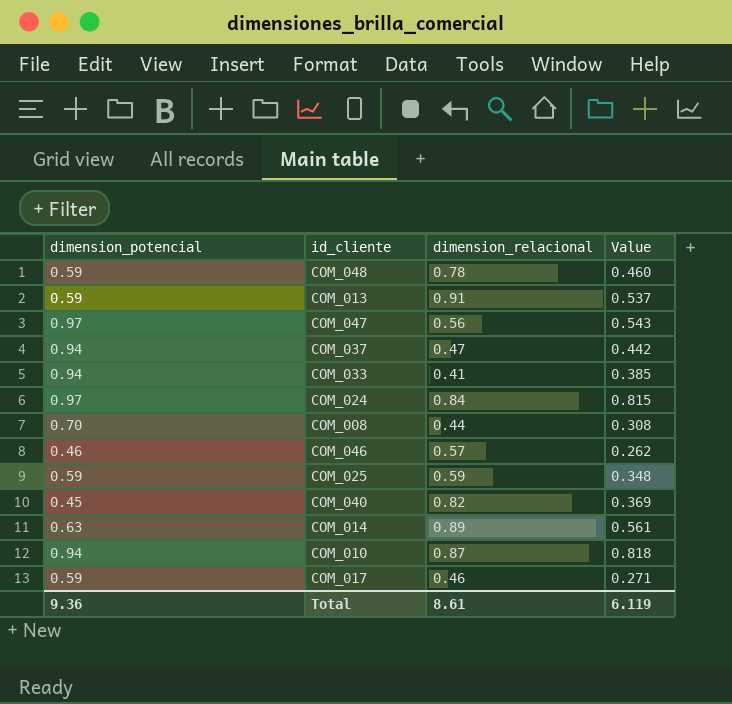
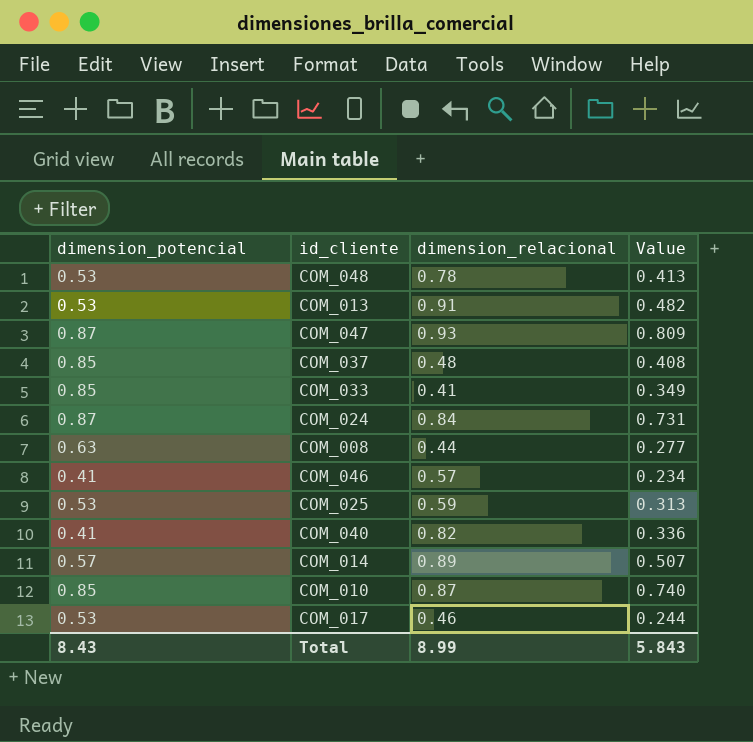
COM_048 | dimension_potencial: 0.59 -> 0.53
COM_048 | Value: 0.460 -> 0.413
COM_013 | dimension_potencial: 0.59 -> 0.53
COM_013 | Value: 0.537 -> 0.482
COM_047 | dimension_potencial: 0.97 -> 0.87
COM_047 | dimension_relacional: 0.56 -> 0.93
COM_047 | Value: 0.543 -> 0.809
COM_037 | dimension_potencial: 0.94 -> 0.85
COM_037 | dimension_relacional: 0.47 -> 0.48
COM_037 | Value: 0.442 -> 0.408
COM_033 | dimension_potencial: 0.94 -> 0.85
COM_033 | Value: 0.385 -> 0.349
COM_024 | dimension_potencial: 0.97 -> 0.87
COM_024 | Value: 0.815 -> 0.731
COM_008 | dimension_potencial: 0.70 -> 0.63
COM_008 | Value: 0.308 -> 0.277
COM_046 | dimension_potencial: 0.46 -> 0.41
COM_046 | Value: 0.262 -> 0.234
COM_025 | dimension_potencial: 0.59 -> 0.53
COM_025 | Value: 0.348 -> 0.313
COM_040 | dimension_potencial: 0.45 -> 0.41
COM_040 | Value: 0.369 -> 0.336
COM_014 | dimension_potencial: 0.63 -> 0.57
COM_014 | Value: 0.561 -> 0.507
COM_010 | dimension_potencial: 0.94 -> 0.85
COM_010 | Value: 0.818 -> 0.740
COM_017 | dimension_potencial: 0.59 -> 0.53
COM_017 | Value: 0.271 -> 0.244
Total | dimension_potencial: 9.36 -> 8.43
Total | dimension_relacional: 8.61 -> 8.99
Total | Value: 6.119 -> 5.843

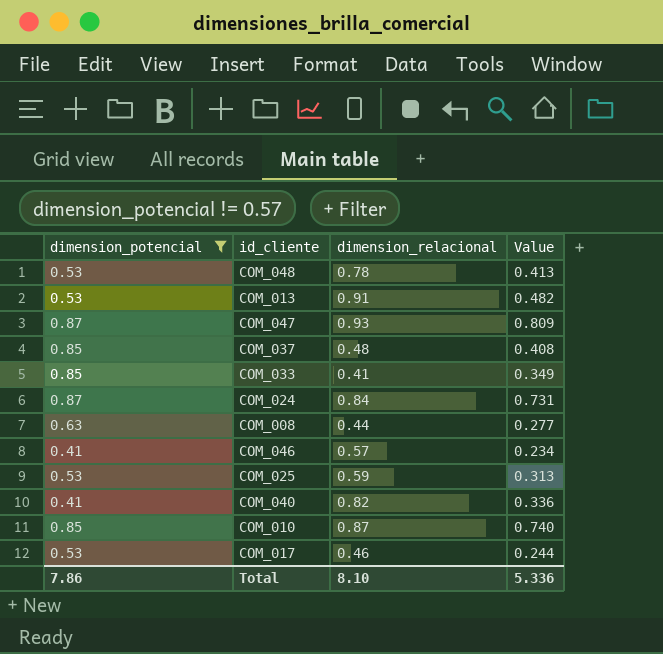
filter: none -> dimension_potencial != 0.57
Total | dimension_potencial: 8.43 -> 7.86
Total | dimension_relacional: 8.99 -> 8.10
Total | Value: 5.843 -> 5.336

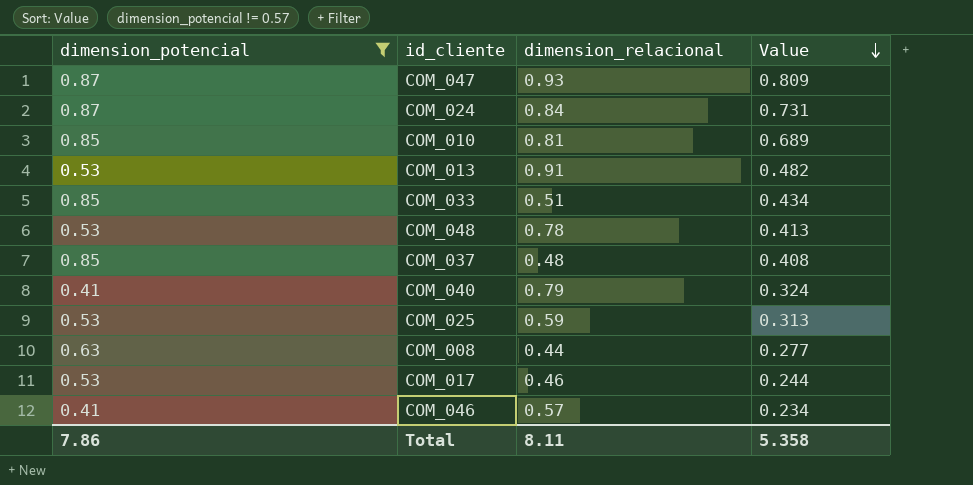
row order: none -> Value descending
COM_010 | dimension_relacional: 0.87 -> 0.81
COM_010 | Value: 0.740 -> 0.689
COM_033 | dimension_relacional: 0.41 -> 0.51
COM_033 | Value: 0.349 -> 0.434
COM_040 | dimension_relacional: 0.82 -> 0.79
COM_040 | Value: 0.336 -> 0.324
Total | dimension_relacional: 8.10 -> 8.11
Total | Value: 5.336 -> 5.358

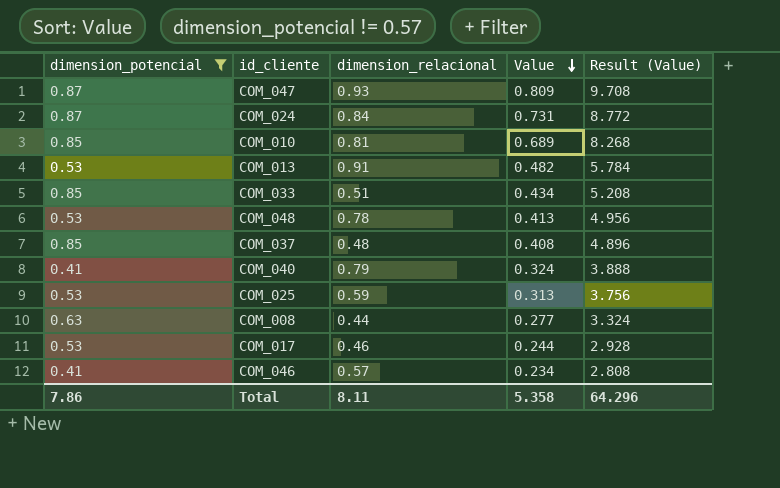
column Result (Value) | formula: none -> [Value] * 12

